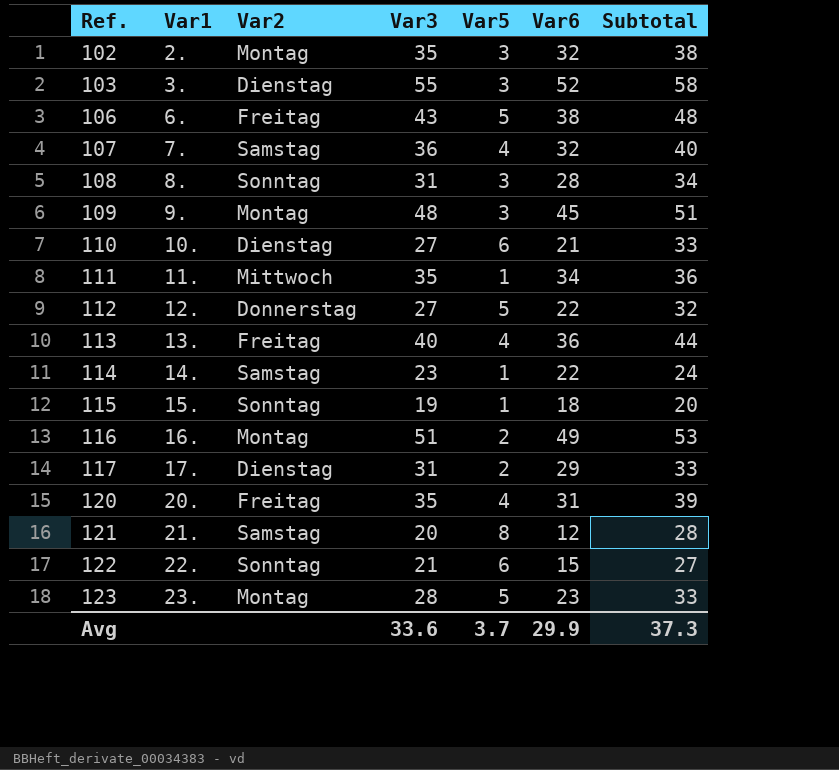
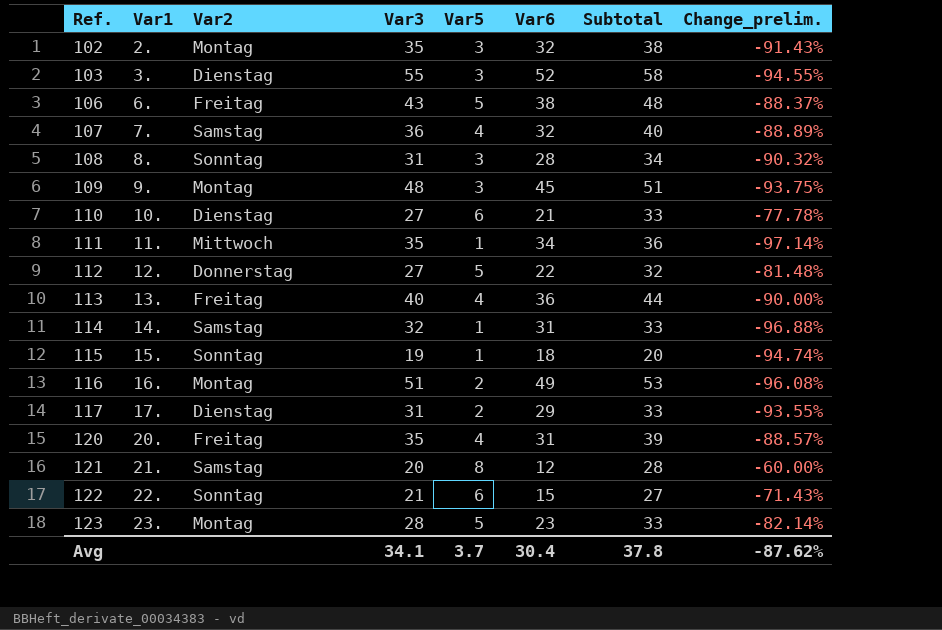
column Change_prelim. | formula: none -> ([Var5] - [Var3]) / [Var3]
114 | Var3: 23 -> 32
114 | Var6: 22 -> 31
114 | Subtotal: 24 -> 33
Avg | Var3: 33.6 -> 34.1
Avg | Var6: 29.9 -> 30.4
Avg | Subtotal: 37.3 -> 37.8

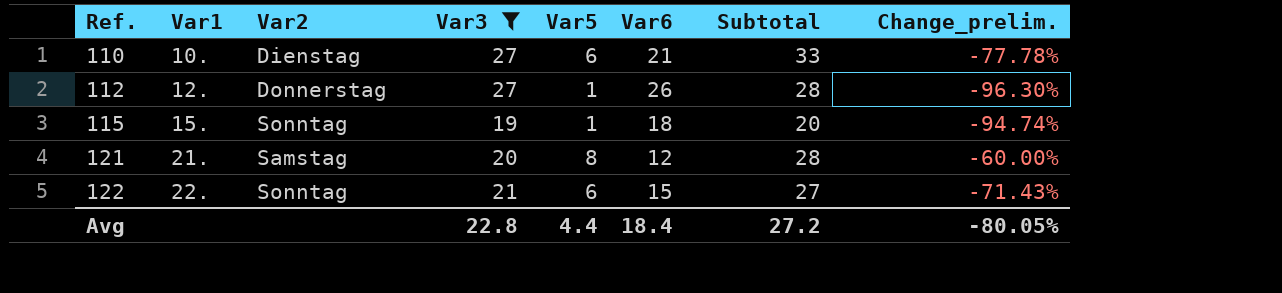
filter: none -> Var3 <= 27
112 | Var5: 5 -> 1
112 | Var6: 22 -> 26
112 | Subtotal: 32 -> 28
112 | Change_prelim.: -81.48% -> -96.30%
Avg | Var3: 34.1 -> 22.8
Avg | Var5: 3.7 -> 4.4
Avg | Var6: 30.4 -> 18.4
Avg | Subtotal: 37.8 -> 27.2
Avg | Change_prelim.: -87.62% -> -80.05%

